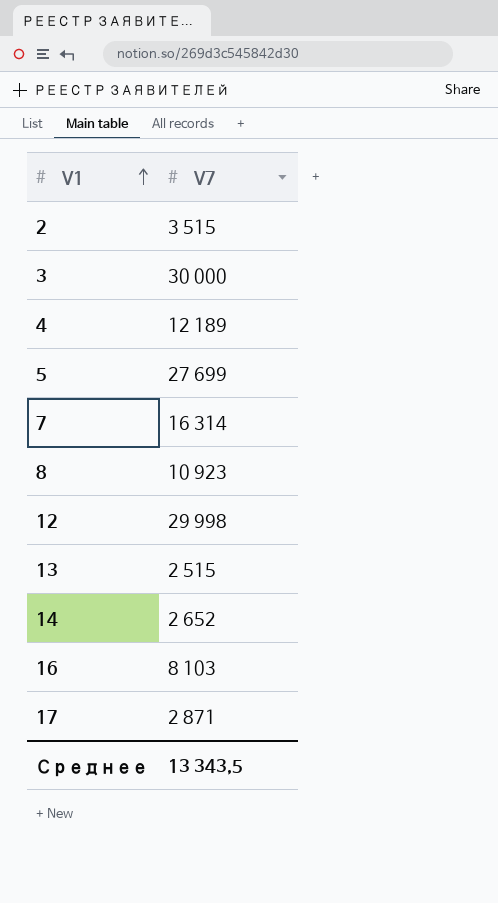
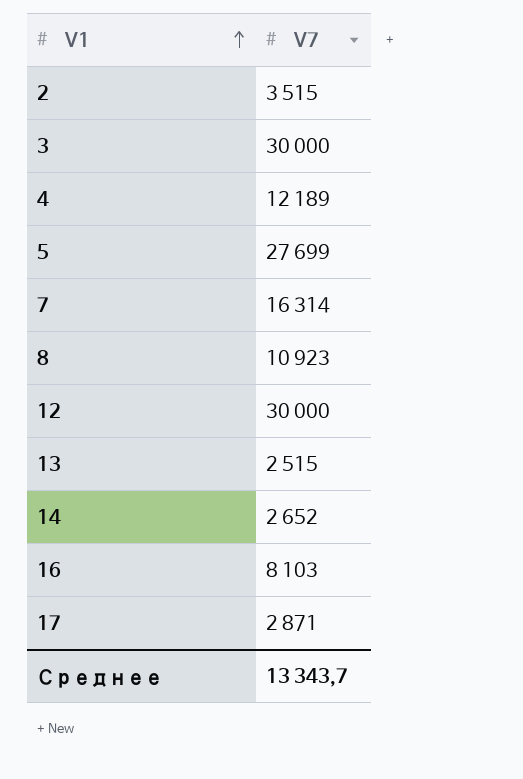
12 | V7: 29 998 -> 30 000
Среднее | V7: 13 343,5 -> 13 343,7

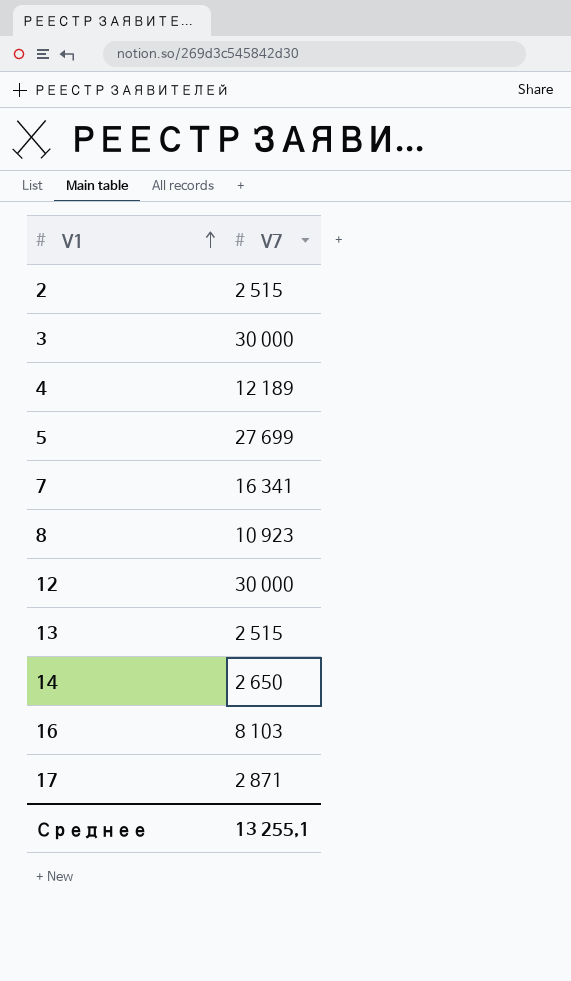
2 | V7: 3 515 -> 2 515
7 | V7: 16 314 -> 16 341
14 | V7: 2 652 -> 2 650
Среднее | V7: 13 343,7 -> 13 255,1

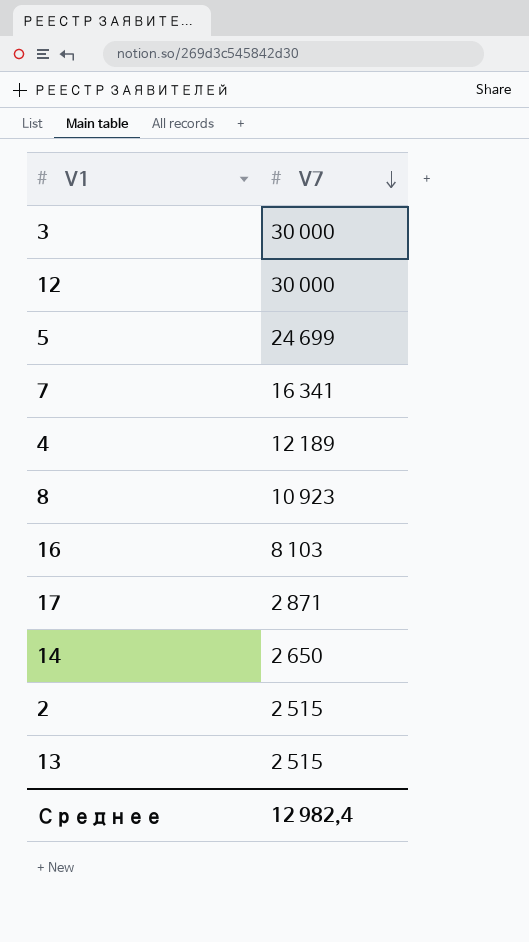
row order: V1 ascending -> V7 descending
5 | V7: 27 699 -> 24 699
Среднее | V7: 13 255,1 -> 12 982,4

